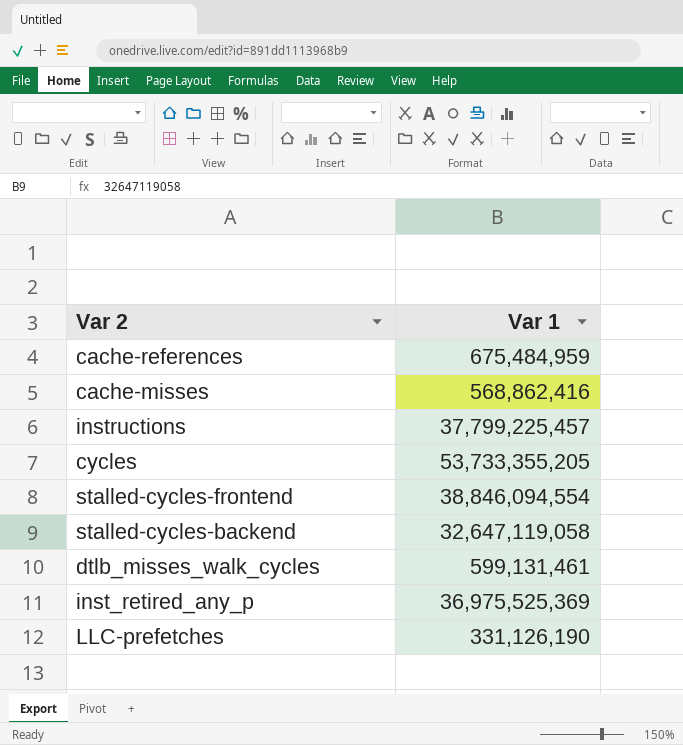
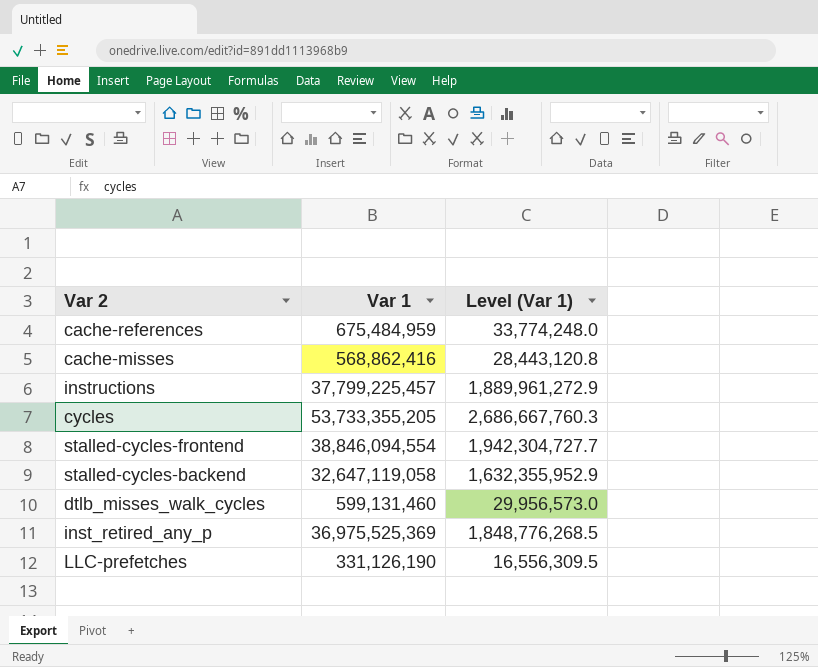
column Level (Var 1) | formula: none -> [Var 1] * 0.05
dtlb_misses_walk_cycles | Var 1: 599,131,461 -> 599,131,460

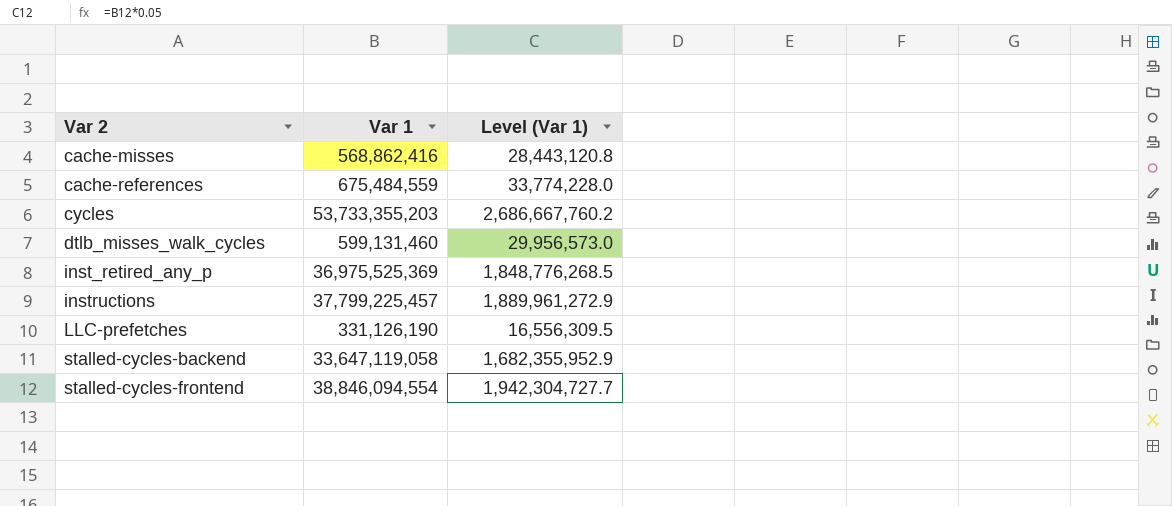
row order: none -> Var 2 ascending
cache-references | Var 1: 675,484,959 -> 675,484,559
cache-references | Level (Var 1): 33,774,248.0 -> 33,774,228.0
cycles | Var 1: 53,733,355,205 -> 53,733,355,203
cycles | Level (Var 1): 2,686,667,760.3 -> 2,686,667,760.2
stalled-cycles-backend | Var 1: 32,647,119,058 -> 33,647,119,058
stalled-cycles-backend | Level (Var 1): 1,632,355,952.9 -> 1,682,355,952.9

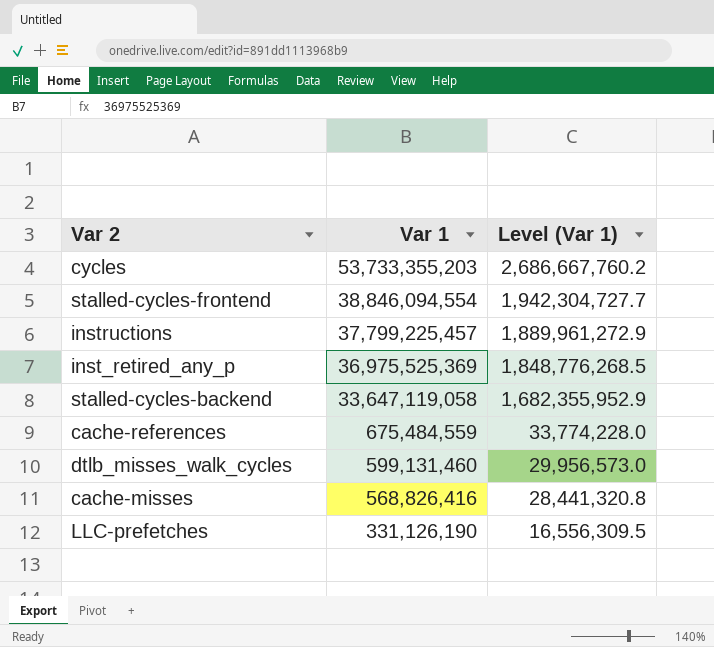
row order: Var 2 ascending -> Var 1 descending
cache-misses | Var 1: 568,862,416 -> 568,826,416
cache-misses | Level (Var 1): 28,443,120.8 -> 28,441,320.8

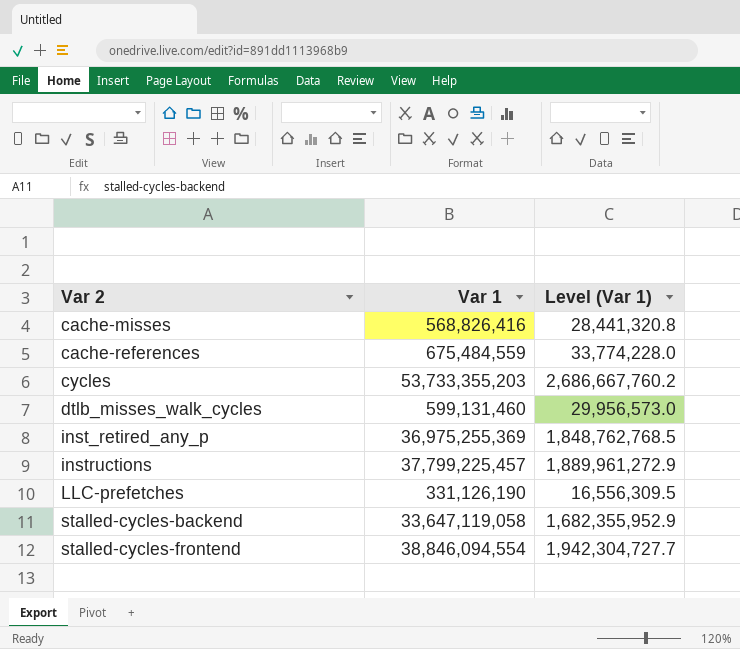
row order: Var 1 descending -> Var 2 ascending
inst_retired_any_p | Var 1: 36,975,525,369 -> 36,975,255,369
inst_retired_any_p | Level (Var 1): 1,848,776,268.5 -> 1,848,762,768.5

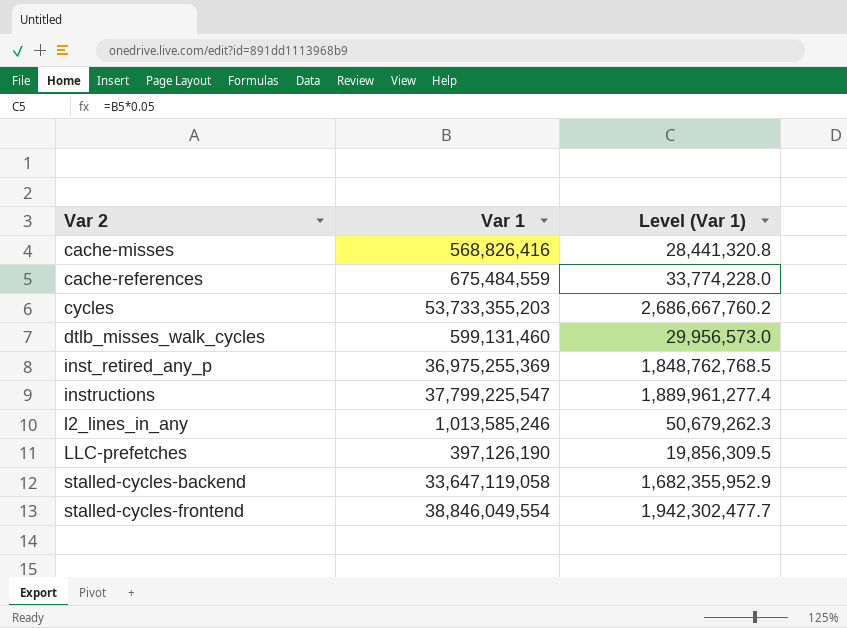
instructions | Var 1: 37,799,225,457 -> 37,799,225,547
instructions | Level (Var 1): 1,889,961,272.9 -> 1,889,961,277.4
row l2_lines_in_any: none -> 1,013,585,246 | 50,679,262.3
LLC-prefetches | Var 1: 331,126,190 -> 397,126,190
LLC-prefetches | Level (Var 1): 16,556,309.5 -> 19,856,309.5
stalled-cycles-frontend | Var 1: 38,846,094,554 -> 38,846,049,554
stalled-cycles-frontend | Level (Var 1): 1,942,304,727.7 -> 1,942,302,477.7

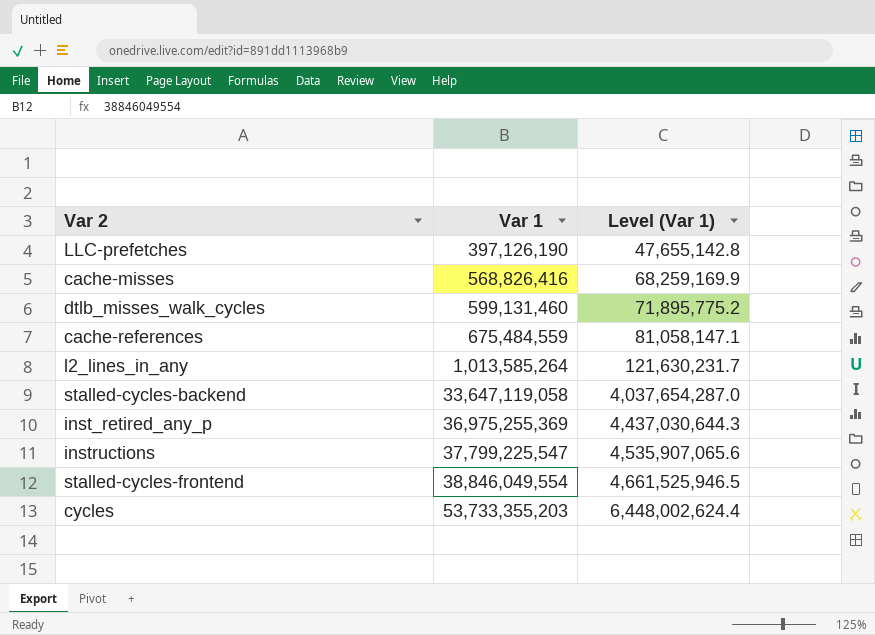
row order: Var 2 ascending -> Var 1 ascending
column Level (Var 1) | formula: [Var 1] * 0.05 -> [Var 1] * 0.12
l2_lines_in_any | Var 1: 1,013,585,246 -> 1,013,585,264

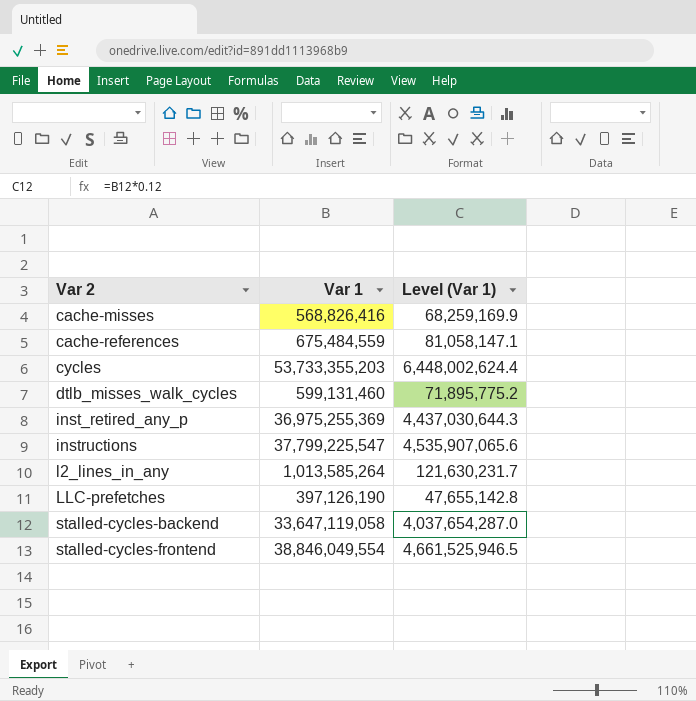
row order: Var 1 ascending -> Var 2 ascending

